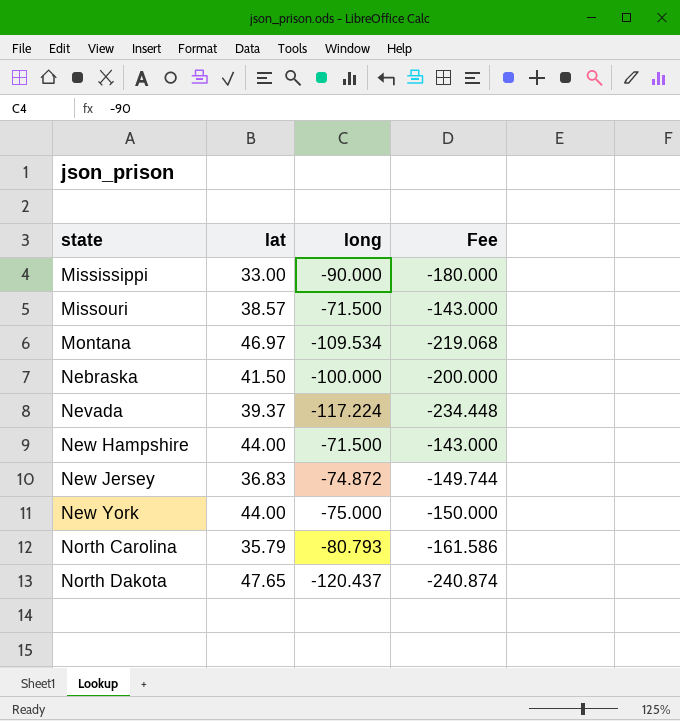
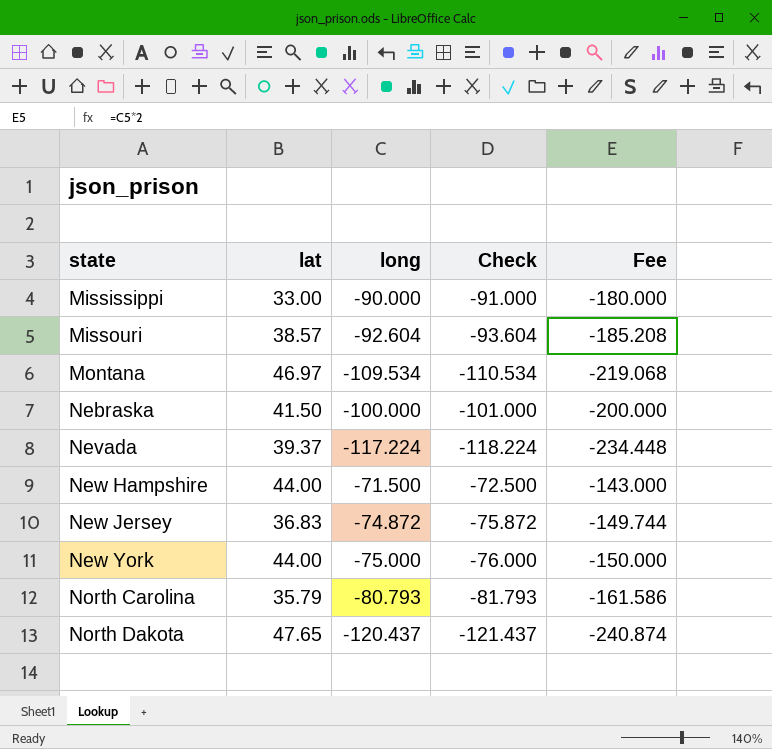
column Check | formula: none -> [long] - 1
Missouri | long: -71.500 -> -92.604
Missouri | Fee: -143.000 -> -185.208

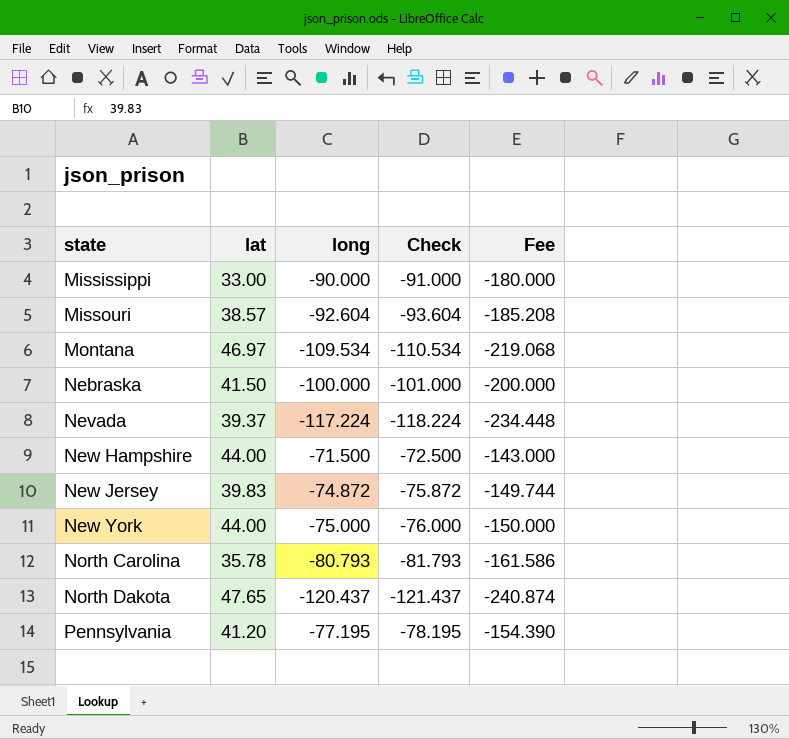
New Jersey | lat: 36.83 -> 39.83
North Carolina | lat: 35.79 -> 35.78
row Pennsylvania: none -> 41.20 | -77.195 | -78.195 | -154.390

